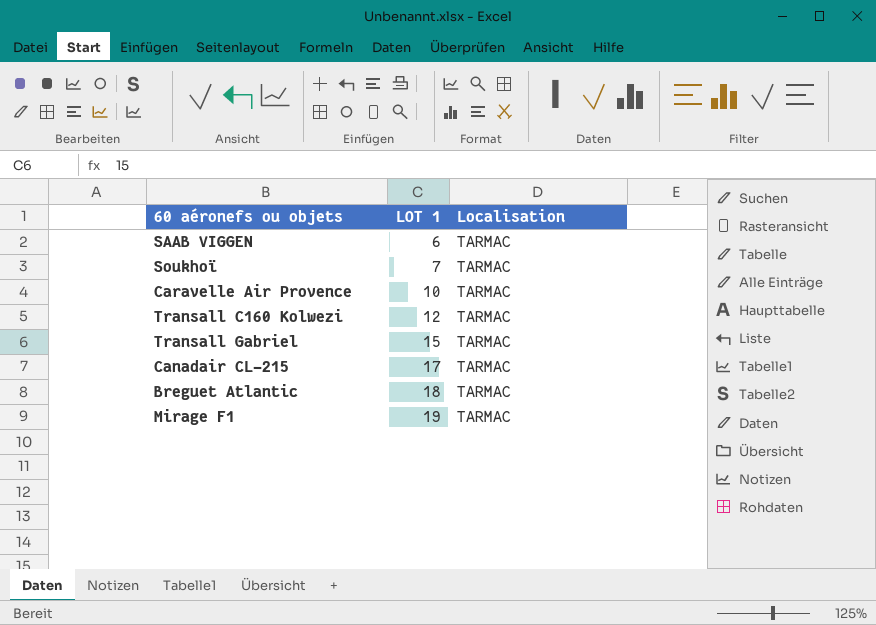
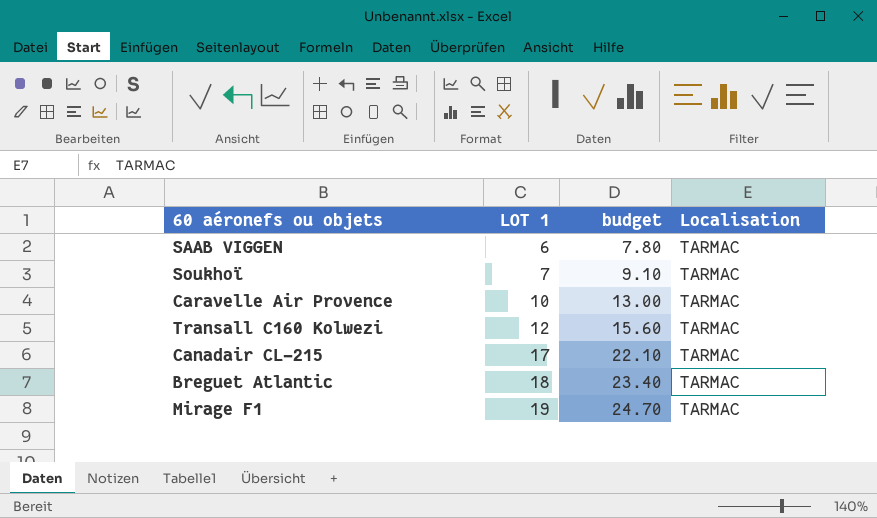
column budget | formula: none -> [LOT 1] * 1.3
row Transall Gabriel: 15 | TARMAC -> none

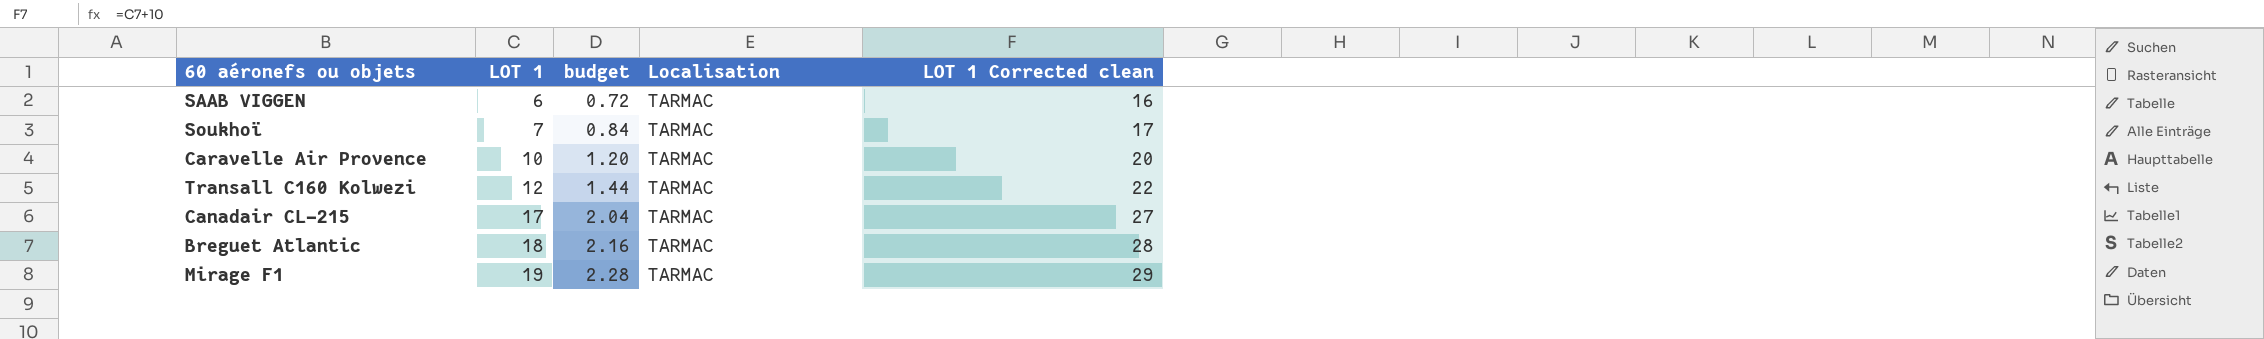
column budget | formula: [LOT 1] * 1.3 -> [LOT 1] * 0.12
column LOT 1 Corrected clean | formula: none -> [LOT 1] + 10

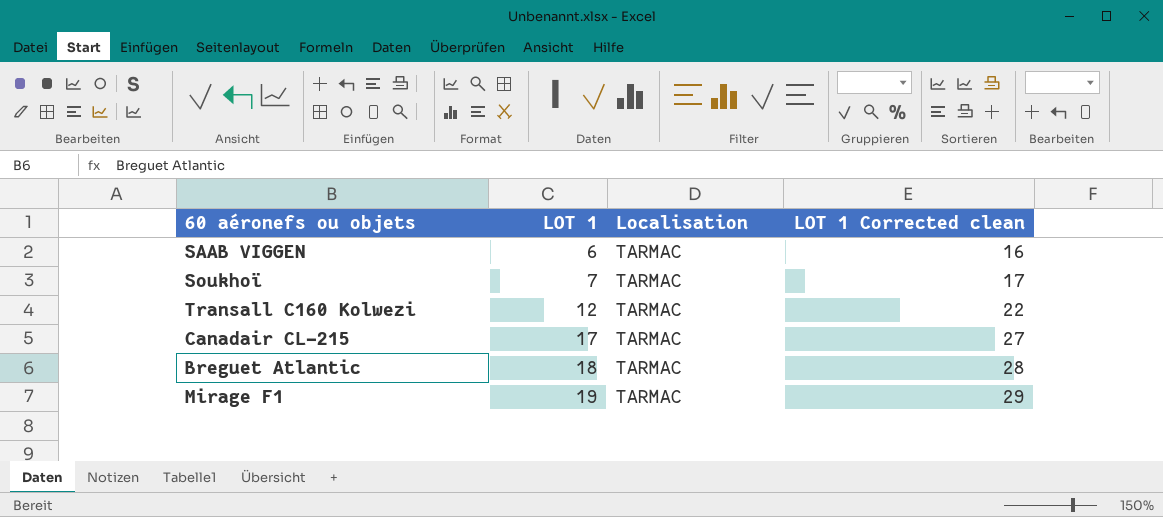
column budget | formula: [LOT 1] * 0.12 -> none
row Caravelle Air Provence: 10 | 1.20 | TARMAC | 20 -> none

